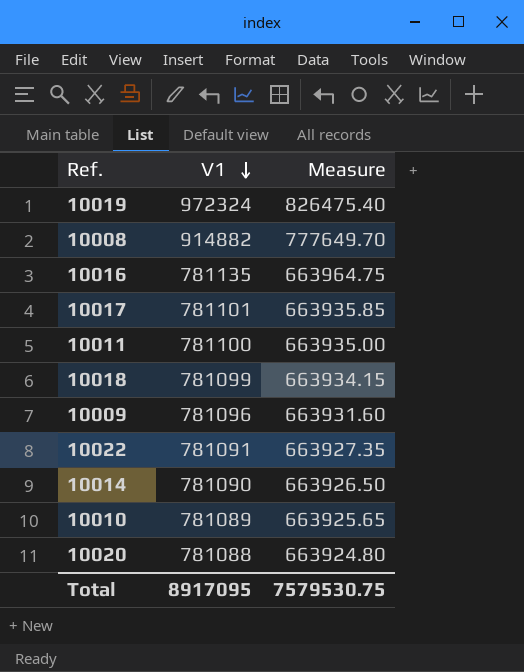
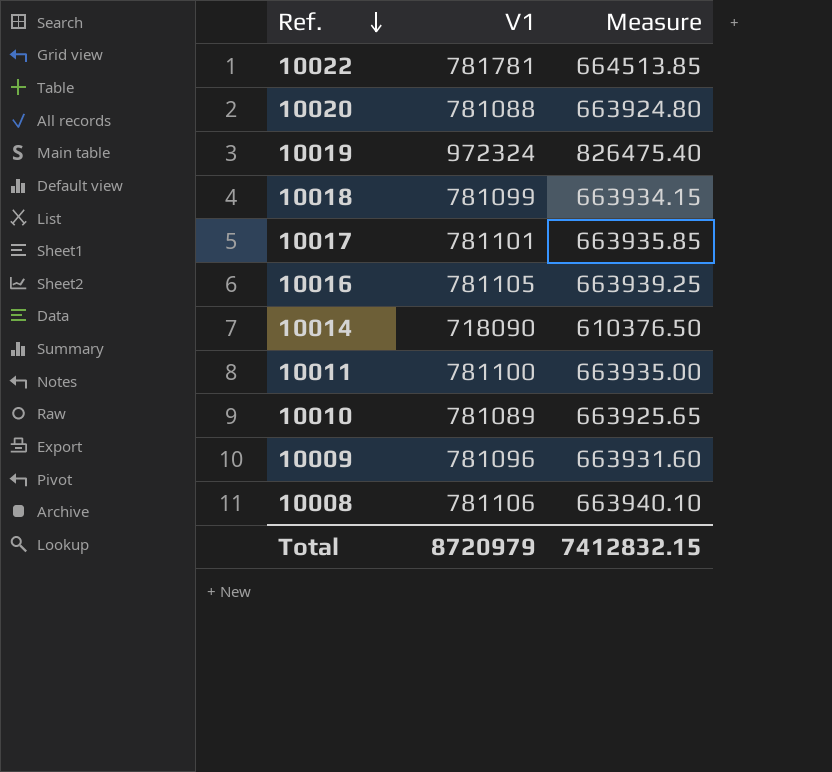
row order: V1 descending -> Ref. descending
10022 | V1: 781091 -> 781781
10022 | Measure: 663927.35 -> 664513.85
10016 | V1: 781135 -> 781105
10016 | Measure: 663964.75 -> 663939.25
10014 | V1: 781090 -> 718090
10014 | Measure: 663926.50 -> 610376.50
10008 | V1: 914882 -> 781106
10008 | Measure: 777649.70 -> 663940.10
Total | V1: 8917095 -> 8720979
Total | Measure: 7579530.75 -> 7412832.15

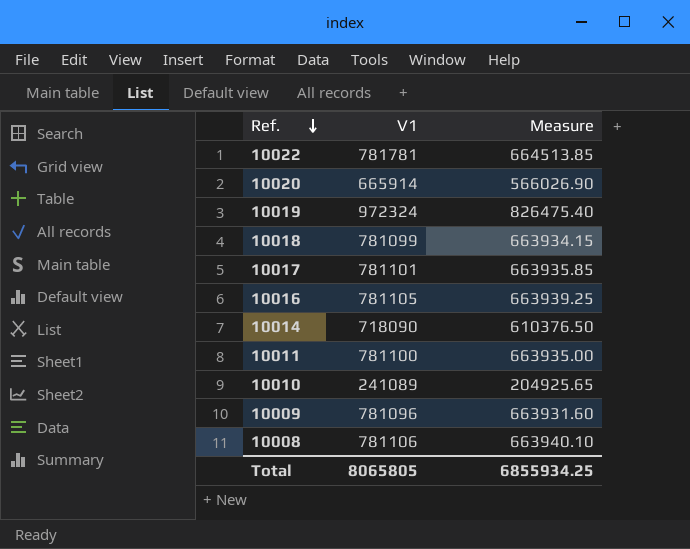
10020 | V1: 781088 -> 665914
10020 | Measure: 663924.80 -> 566026.90
10010 | V1: 781089 -> 241089
10010 | Measure: 663925.65 -> 204925.65
Total | V1: 8720979 -> 8065805
Total | Measure: 7412832.15 -> 6855934.25

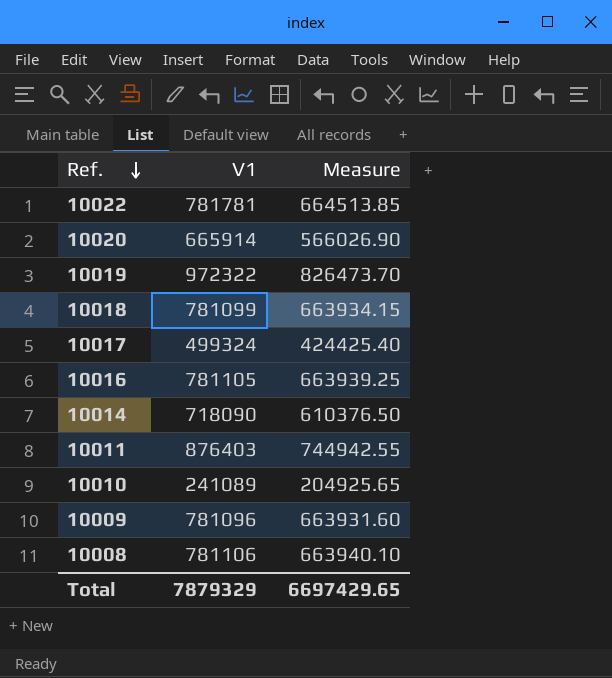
10019 | V1: 972324 -> 972322
10019 | Measure: 826475.40 -> 826473.70
10017 | V1: 781101 -> 499324
10017 | Measure: 663935.85 -> 424425.40
10011 | V1: 781100 -> 876403
10011 | Measure: 663935.00 -> 744942.55
Total | V1: 8065805 -> 7879329
Total | Measure: 6855934.25 -> 6697429.65

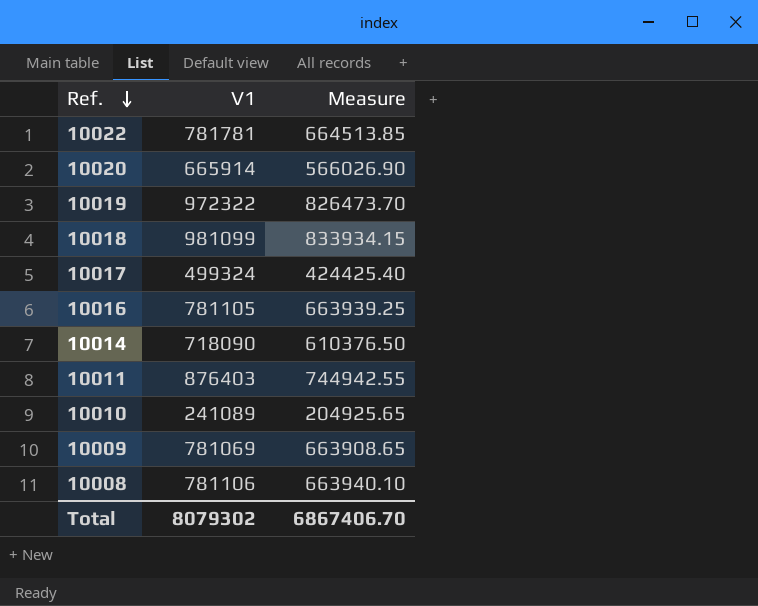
10018 | V1: 781099 -> 981099
10018 | Measure: 663934.15 -> 833934.15
10009 | V1: 781096 -> 781069
10009 | Measure: 663931.60 -> 663908.65
Total | V1: 7879329 -> 8079302
Total | Measure: 6697429.65 -> 6867406.70

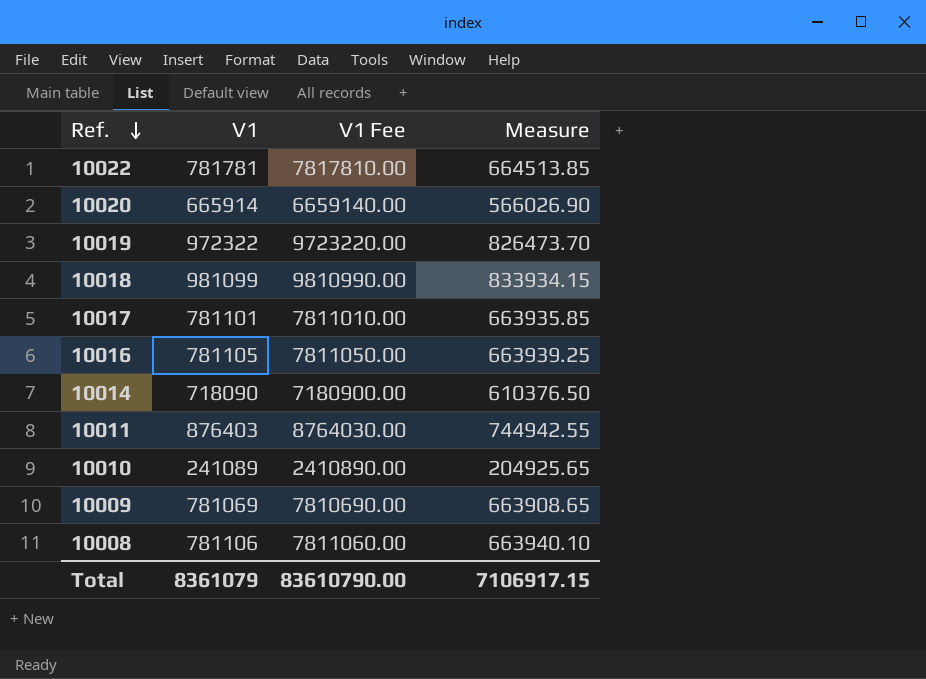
column V1 Fee | formula: none -> [V1] * 10
10017 | V1: 499324 -> 781101
10017 | Measure: 424425.40 -> 663935.85
Total | V1: 8079302 -> 8361079
Total | Measure: 6867406.70 -> 7106917.15

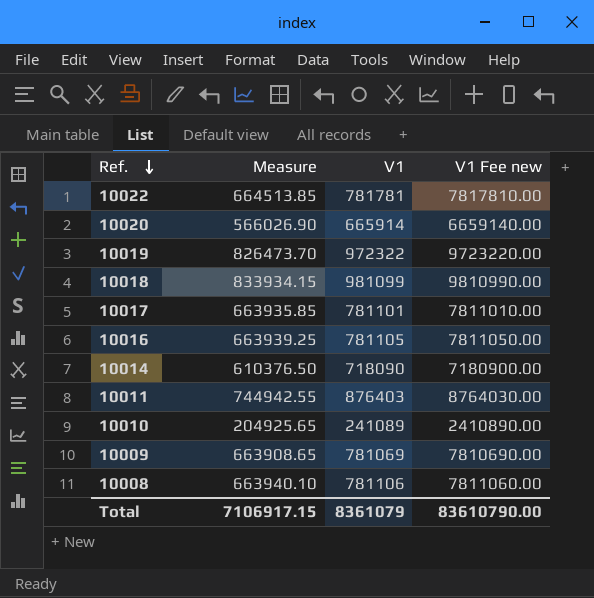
column Measure | position: 4 -> 2
column name: V1 Fee -> V1 Fee new

